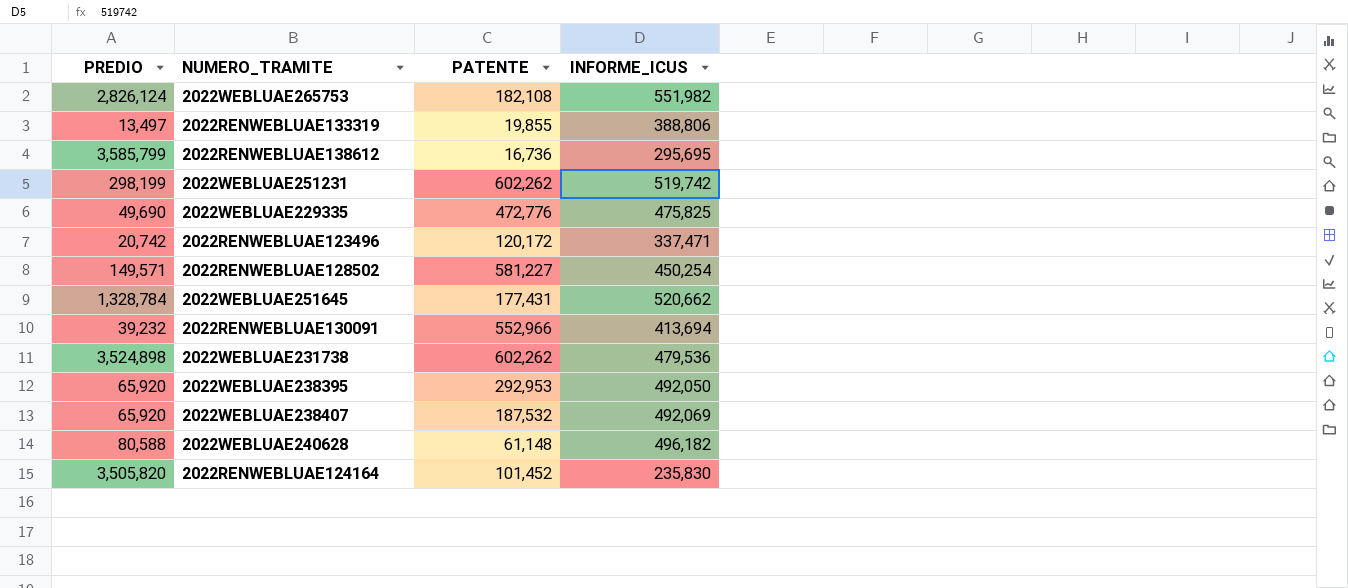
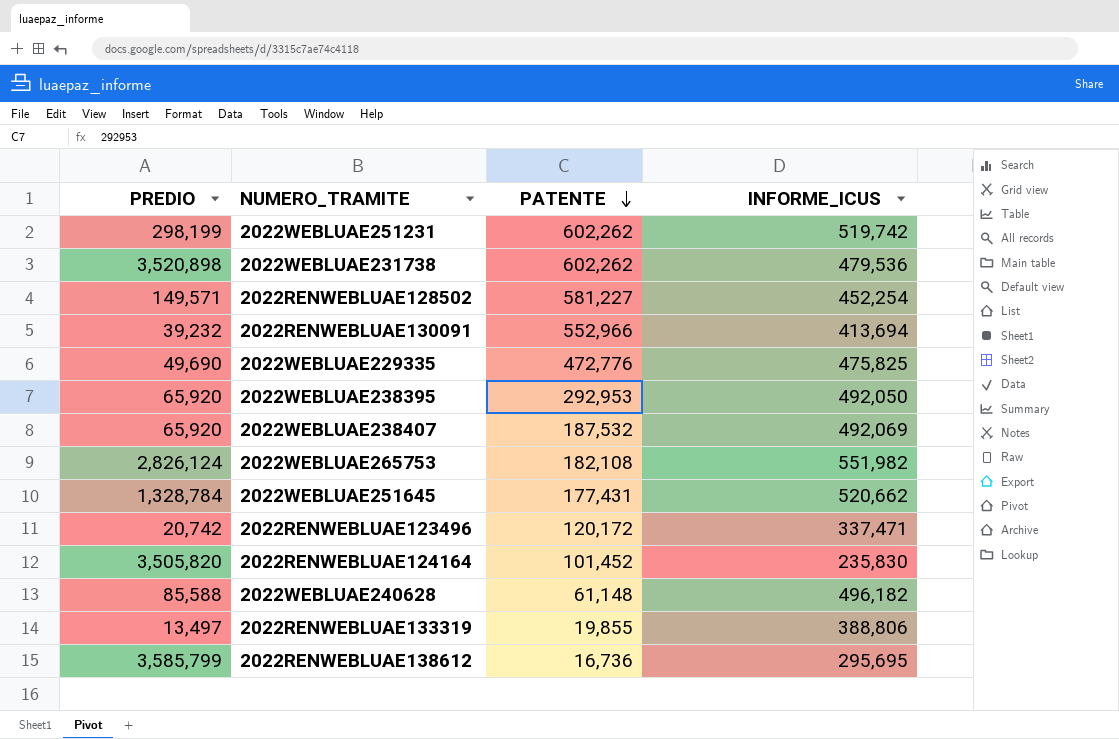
row order: none -> PATENTE descending
2022WEBLUAE231738 | PREDIO: 3,524,898 -> 3,520,898
2022RENWEBLUAE128502 | INFORME_ICUS: 450,254 -> 452,254
2022WEBLUAE240628 | PREDIO: 80,588 -> 85,588

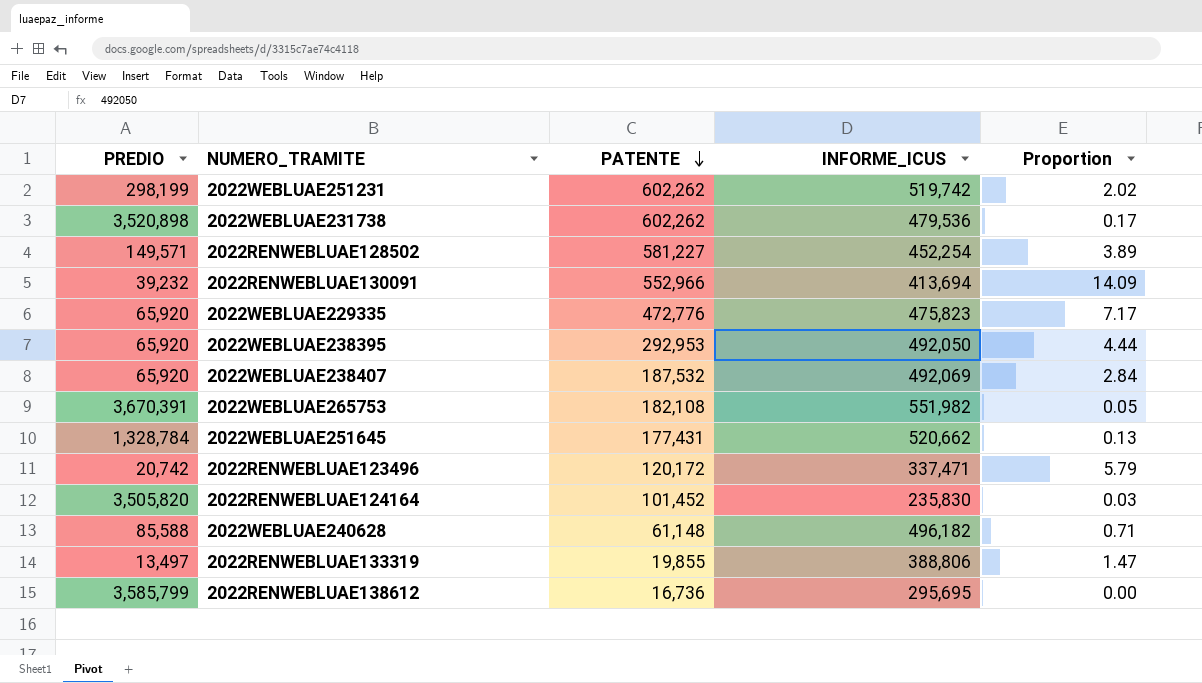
column Proportion | formula: none -> [PATENTE] / [PREDIO]
2022WEBLUAE229335 | PREDIO: 49,690 -> 65,920
2022WEBLUAE229335 | INFORME_ICUS: 475,825 -> 475,823
2022WEBLUAE265753 | PREDIO: 2,826,124 -> 3,670,391

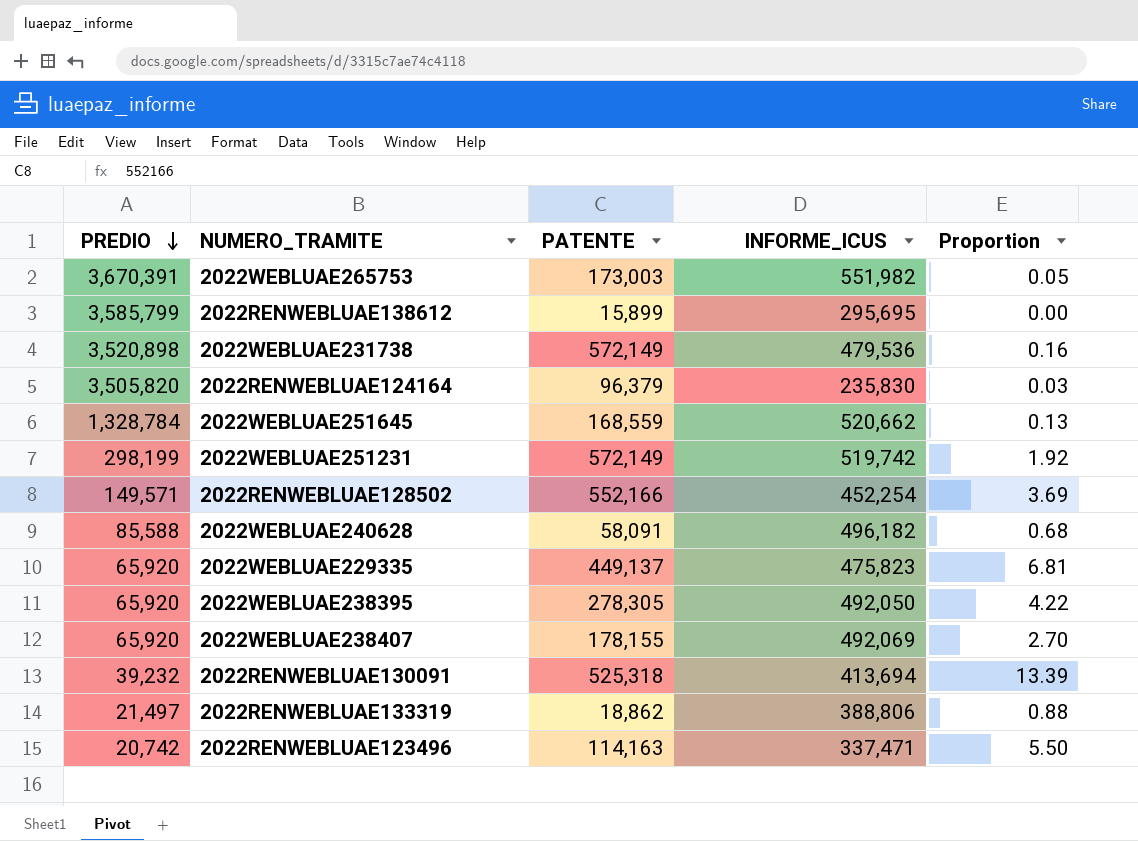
row order: PATENTE descending -> PREDIO descending
2022WEBLUAE265753 | PATENTE: 182,108 -> 173,003
2022RENWEBLUAE138612 | PATENTE: 16,736 -> 15,899
2022WEBLUAE231738 | PATENTE: 602,262 -> 572,149
2022WEBLUAE231738 | Proportion: 0.17 -> 0.16
2022RENWEBLUAE124164 | PATENTE: 101,452 -> 96,379
2022WEBLUAE251645 | PATENTE: 177,431 -> 168,559
2022WEBLUAE251231 | PATENTE: 602,262 -> 572,149
2022WEBLUAE251231 | Proportion: 2.02 -> 1.92
2022RENWEBLUAE128502 | PATENTE: 581,227 -> 552,166
2022RENWEBLUAE128502 | Proportion: 3.89 -> 3.69
2022WEBLUAE240628 | PATENTE: 61,148 -> 58,091
2022WEBLUAE240628 | Proportion: 0.71 -> 0.68
2022WEBLUAE229335 | PATENTE: 472,776 -> 449,137
2022WEBLUAE229335 | Proportion: 7.17 -> 6.81
2022WEBLUAE238395 | PATENTE: 292,953 -> 278,305
2022WEBLUAE238395 | Proportion: 4.44 -> 4.22
2022WEBLUAE238407 | PATENTE: 187,532 -> 178,155
2022WEBLUAE238407 | Proportion: 2.84 -> 2.70
2022RENWEBLUAE130091 | PATENTE: 552,966 -> 525,318
2022RENWEBLUAE130091 | Proportion: 14.09 -> 13.39
2022RENWEBLUAE133319 | PREDIO: 13,497 -> 21,497
2022RENWEBLUAE133319 | PATENTE: 19,855 -> 18,862
2022RENWEBLUAE133319 | Proportion: 1.47 -> 0.88
2022RENWEBLUAE123496 | PATENTE: 120,172 -> 114,163
2022RENWEBLUAE123496 | Proportion: 5.79 -> 5.50

